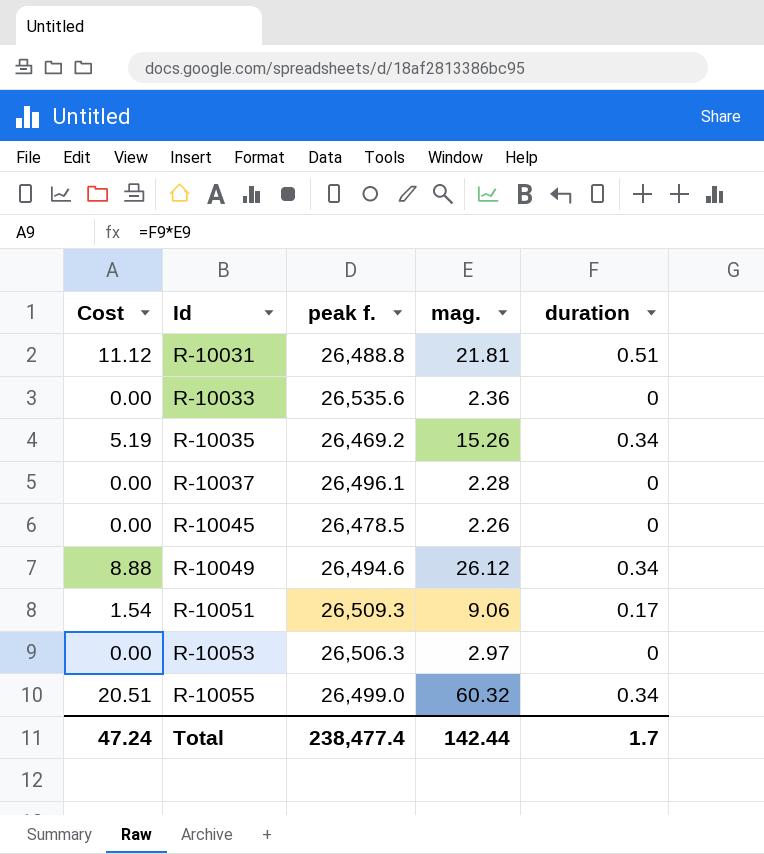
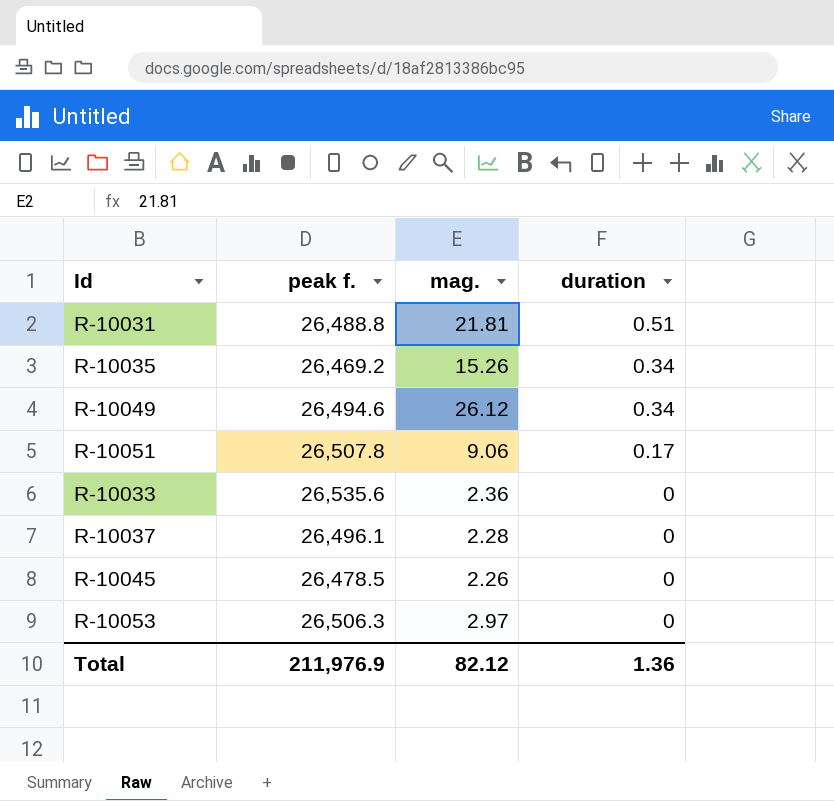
row order: Id ascending -> duration descending
column Cost | formula: [mag.] * [duration] -> none
row R-10055: 20.51 | 26,499.0 | 60.32 | 0.34 -> none
R-10051 | peak f.: 26,509.3 -> 26,507.8
Total | peak f.: 238,477.4 -> 211,976.9
Total | mag.: 142.44 -> 82.12
Total | duration: 1.7 -> 1.36

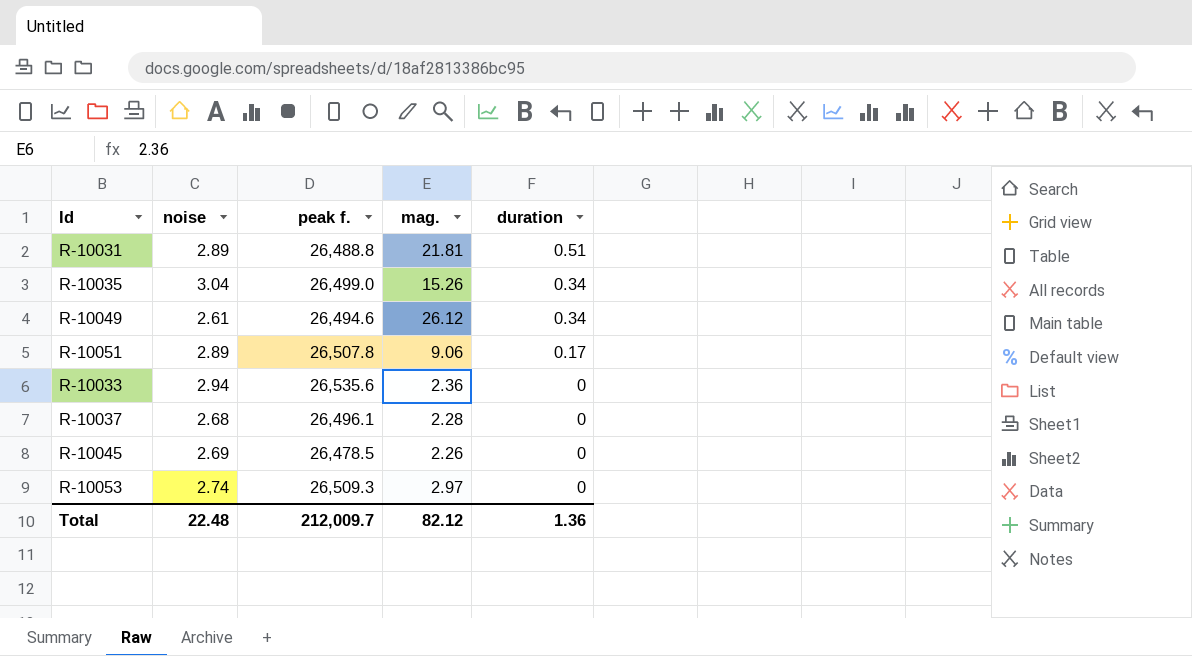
column noise | position: none -> 2
R-10035 | peak f.: 26,469.2 -> 26,499.0
R-10053 | peak f.: 26,506.3 -> 26,509.3
Total | peak f.: 211,976.9 -> 212,009.7

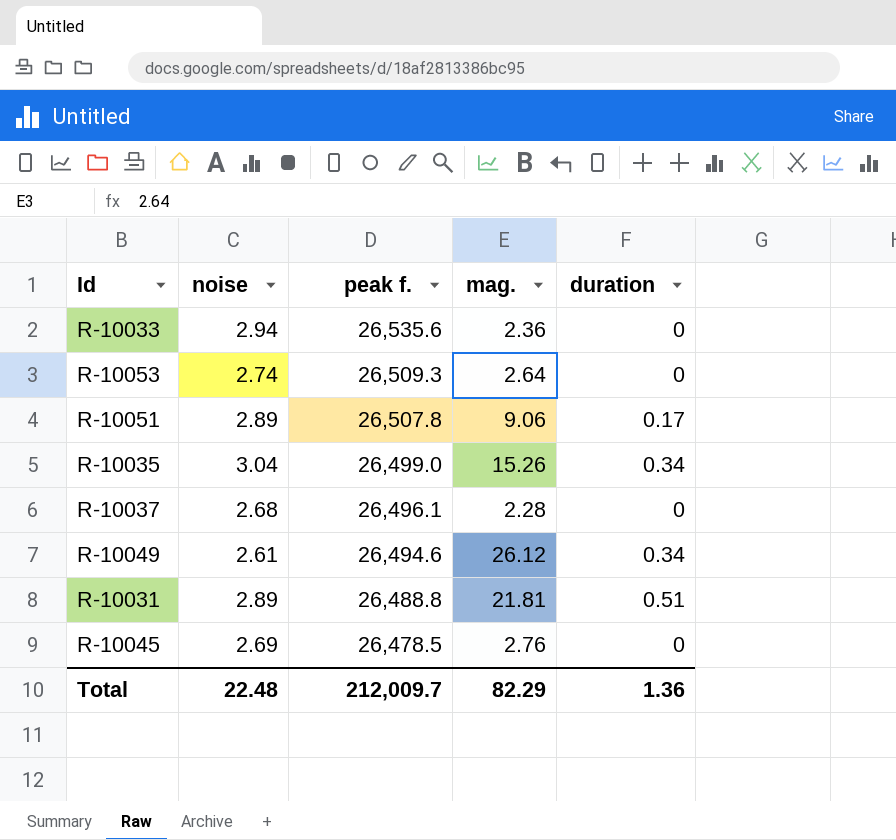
row order: duration descending -> peak f. descending
R-10053 | mag.: 2.97 -> 2.64
R-10045 | mag.: 2.26 -> 2.76
Total | mag.: 82.12 -> 82.29

